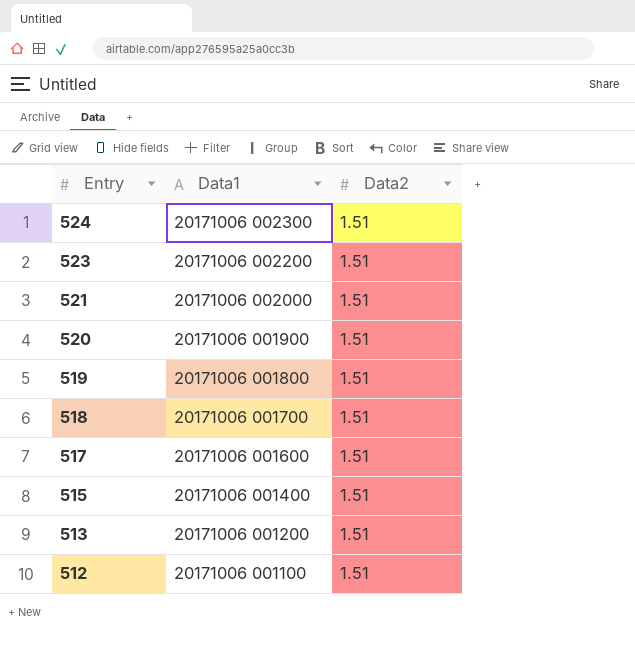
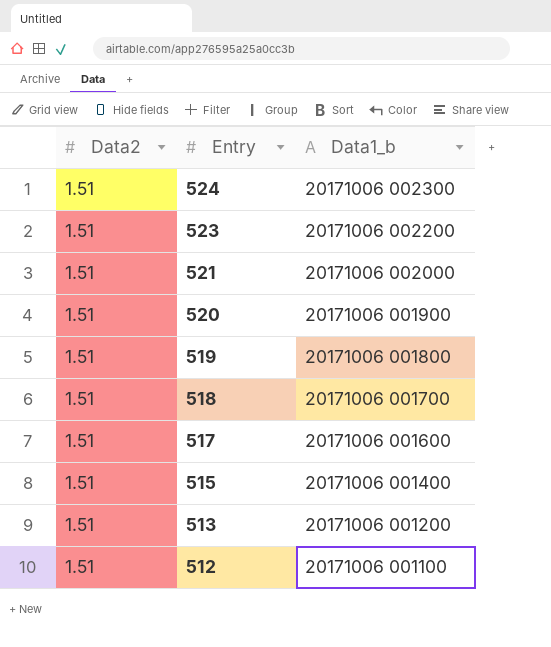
column Data2 | position: 3 -> 1
column name: Data1 -> Data1_b

